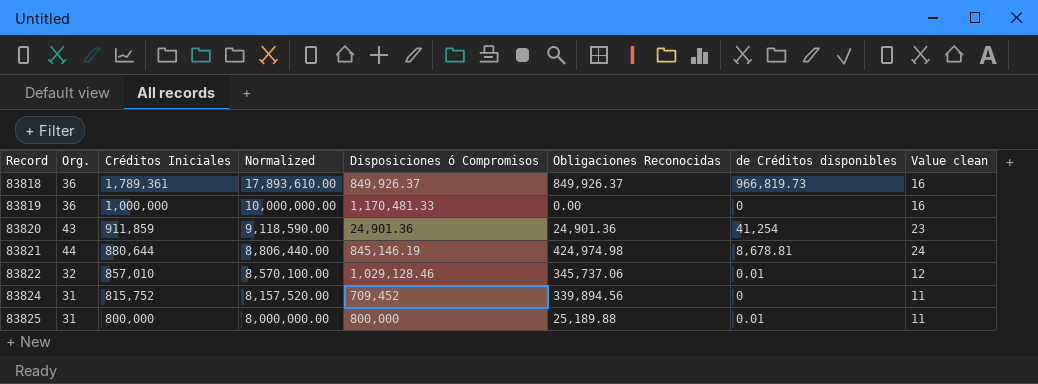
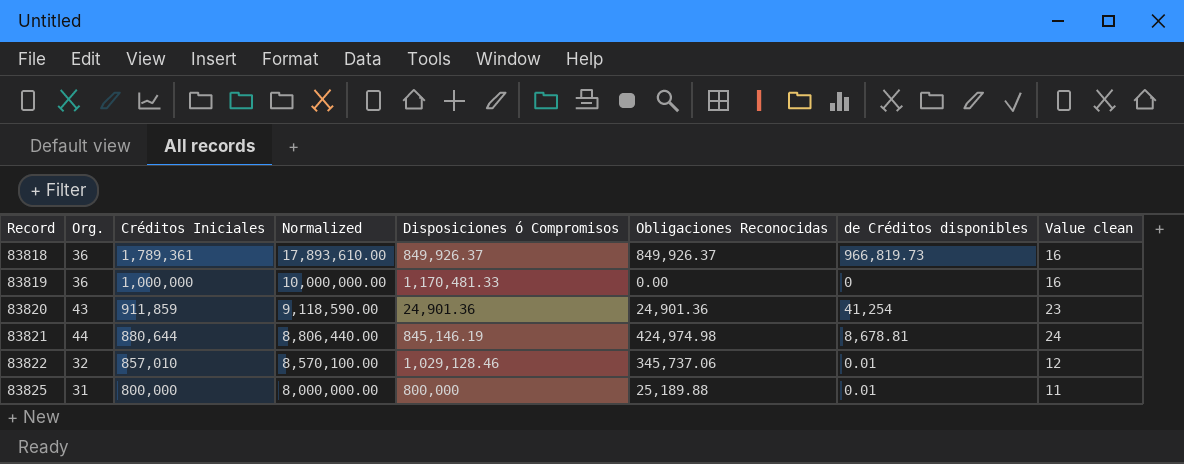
row 83824: 31 | 815,752 | 8,157,520.00 | 709,452 | 339,894.56 | 0 | 11 -> none

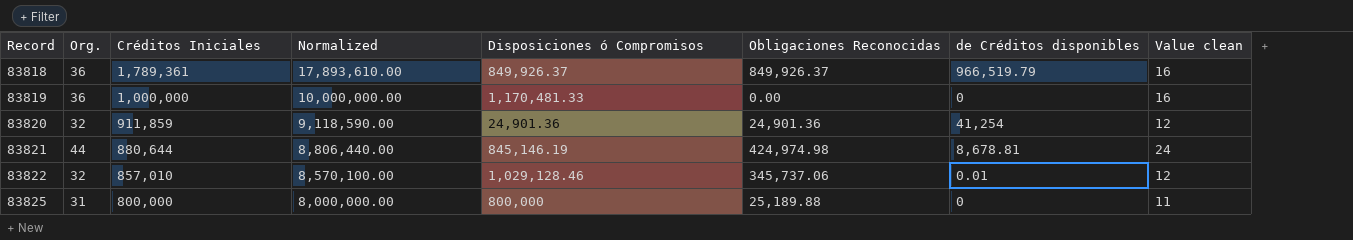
83818 | de Créditos disponibles: 966,819.73 -> 966,519.79
83820 | Org.: 43 -> 32
83820 | Value clean: 23 -> 12
83825 | de Créditos disponibles: 0.01 -> 0

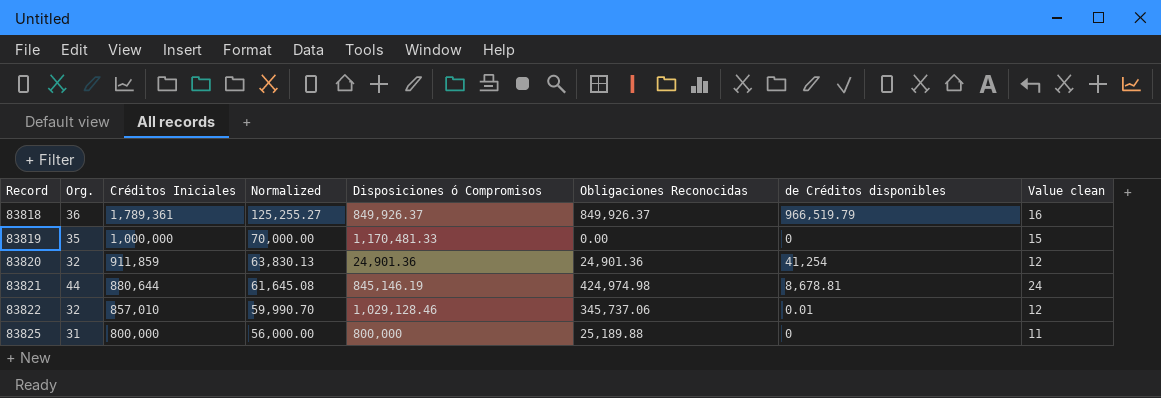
column Normalized | formula: [Créditos Iniciales] * 10 -> [Créditos Iniciales] * 0.07
83819 | Org.: 36 -> 35
83819 | Value clean: 16 -> 15

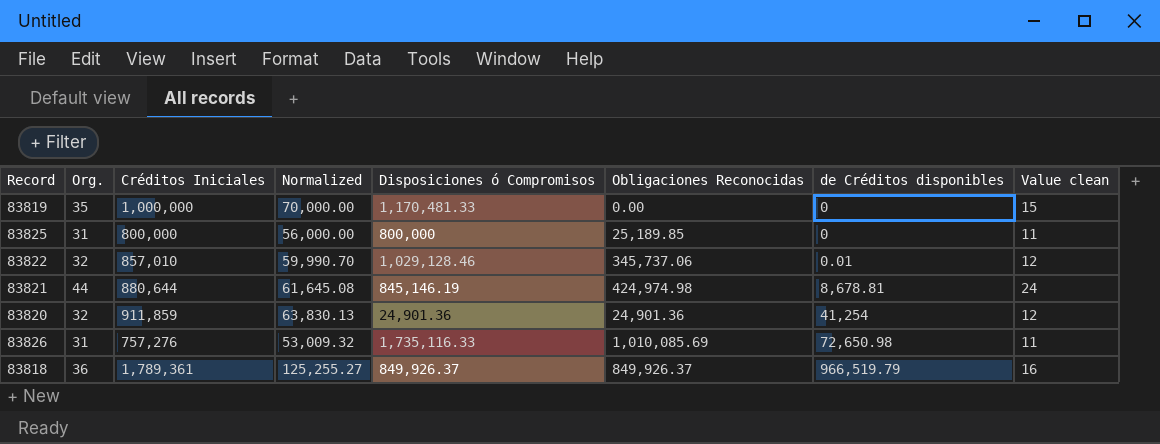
row order: Record ascending -> de Créditos disponibles ascending
83825 | Obligaciones Reconocidas: 25,189.88 -> 25,189.85
row 83826: none -> 31 | 757,276 | 53,009.32 | 1,735,116.33 | 1,010,085.69 | 72,650.98 | 11

